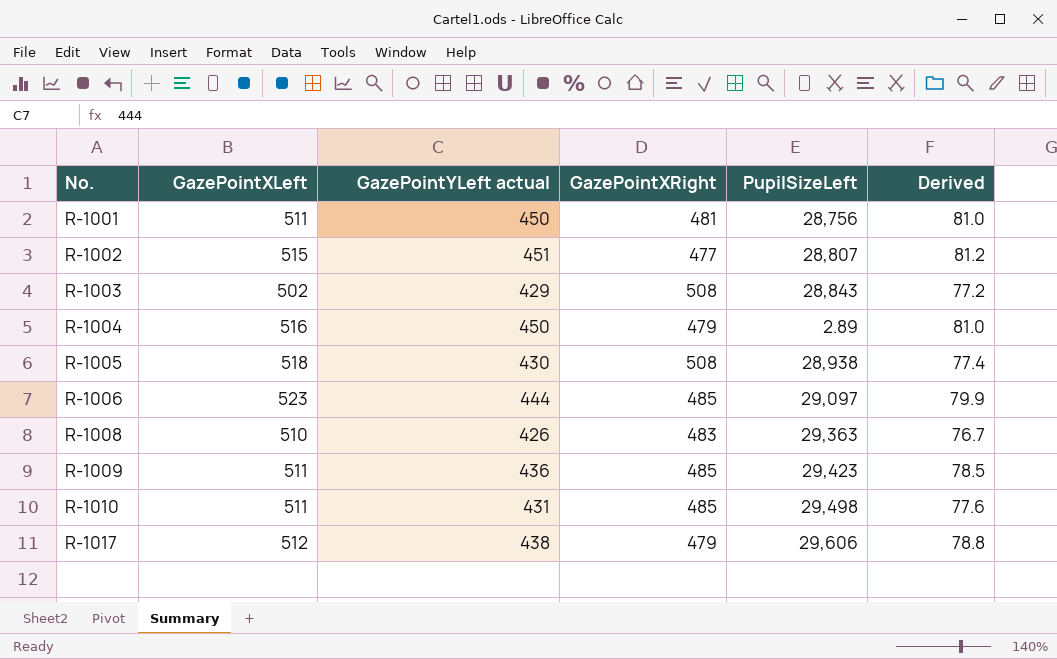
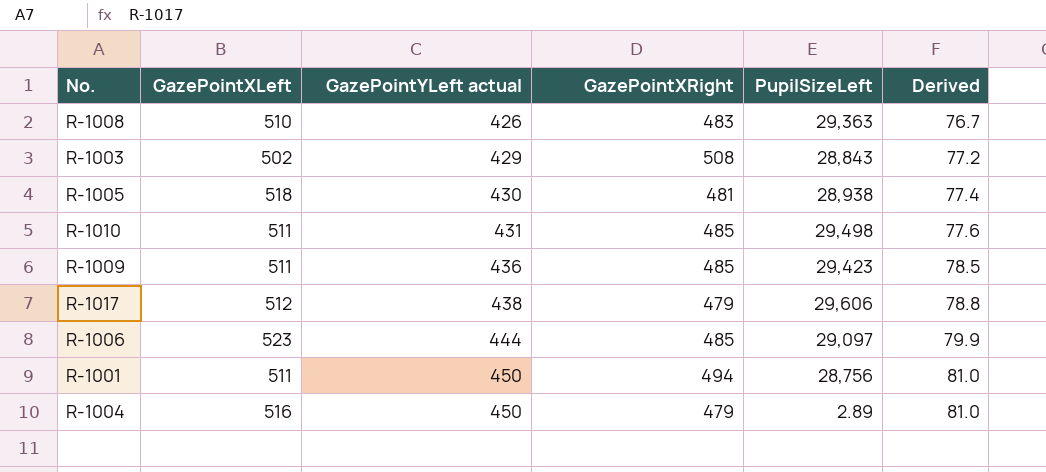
row order: No. ascending -> GazePointYLeft actual ascending
row R-1002: 515 | 451 | 477 | 28,807 | 81.2 -> none
R-1005 | GazePointXRight: 508 -> 481
R-1001 | GazePointXRight: 481 -> 494

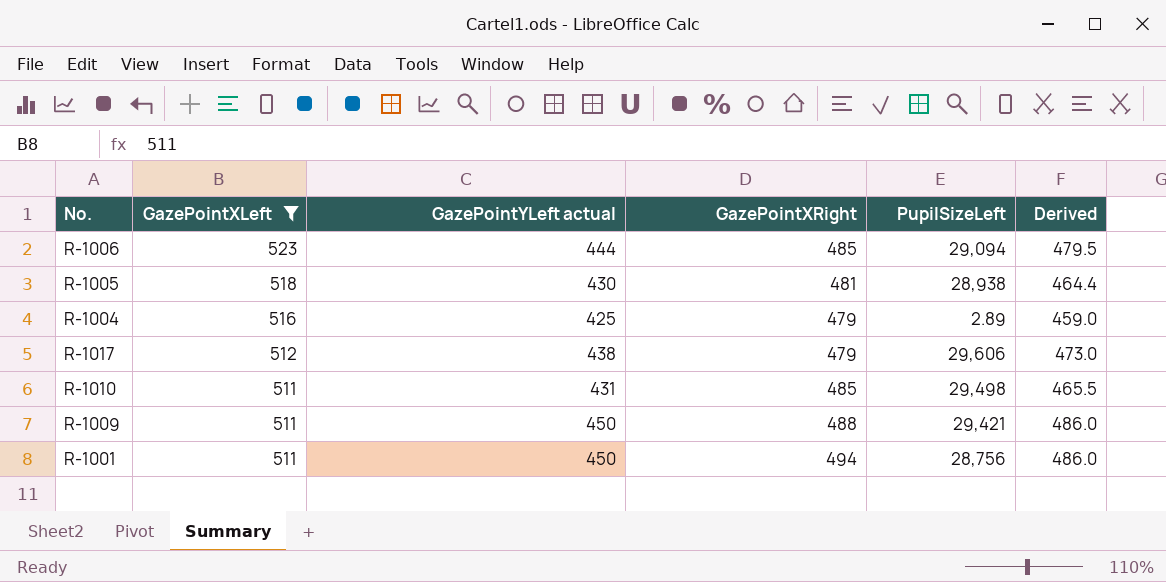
filter: none -> GazePointXLeft >= 511
row order: GazePointYLeft actual ascending -> GazePointXLeft descending
column Derived | formula: [GazePointYLeft actual] * 0.18 -> [GazePointYLeft actual] * 1.08
R-1006 | PupilSizeLeft: 29,097 -> 29,094
R-1004 | GazePointYLeft actual: 450 -> 425
R-1009 | GazePointYLeft actual: 436 -> 450
R-1009 | GazePointXRight: 485 -> 488
R-1009 | PupilSizeLeft: 29,423 -> 29,421

